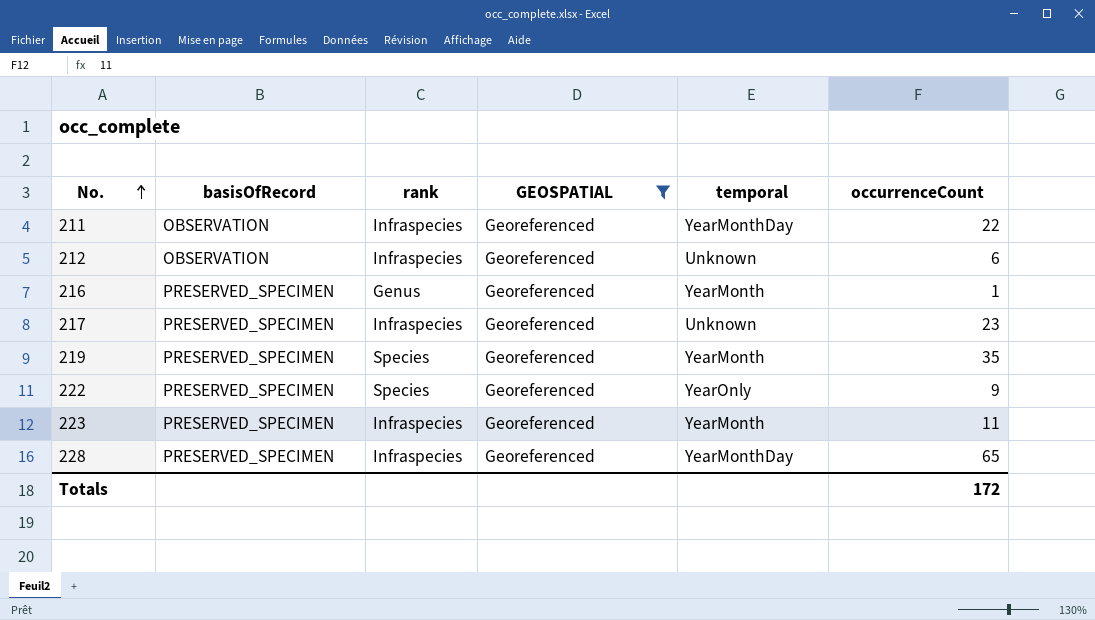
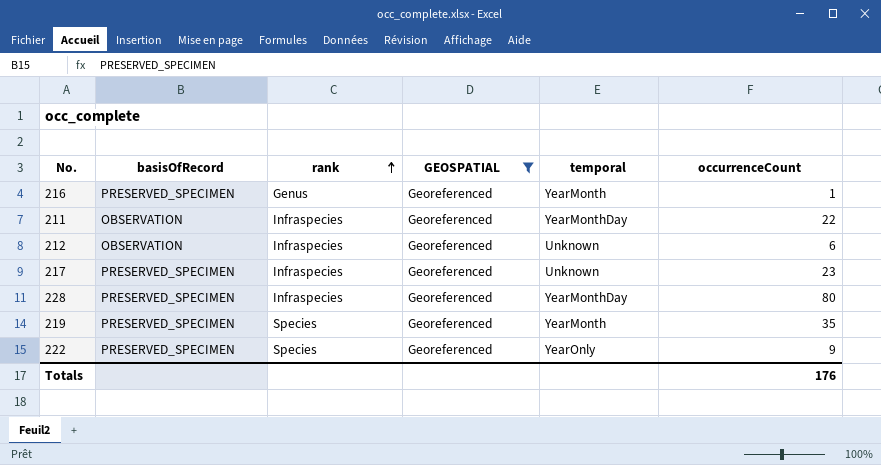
row order: No. ascending -> rank ascending
row 223: PRESERVED_SPECIMEN | Infraspecies | Georeferenced | YearMonth | 11 -> none
228 | occurrenceCount: 65 -> 80
Totals | occurrenceCount: 172 -> 176

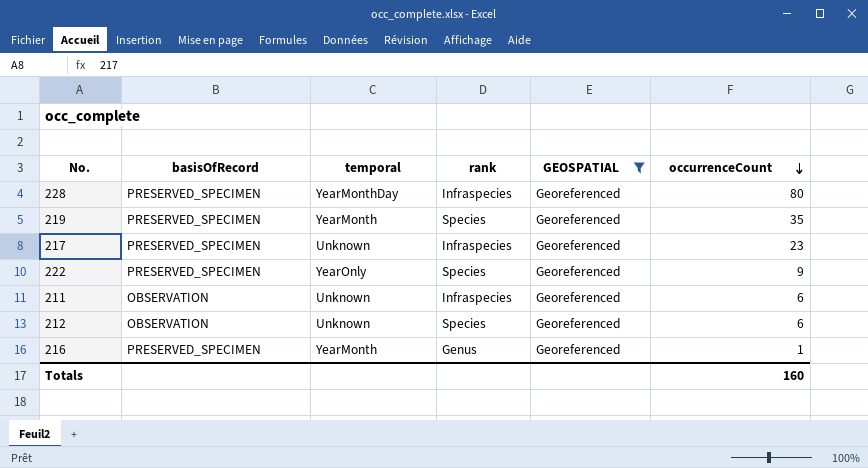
row order: rank ascending -> occurrenceCount descending
column temporal | position: 5 -> 3
211 | temporal: YearMonthDay -> Unknown
211 | occurrenceCount: 22 -> 6
212 | rank: Infraspecies -> Species
Totals | occurrenceCount: 176 -> 160

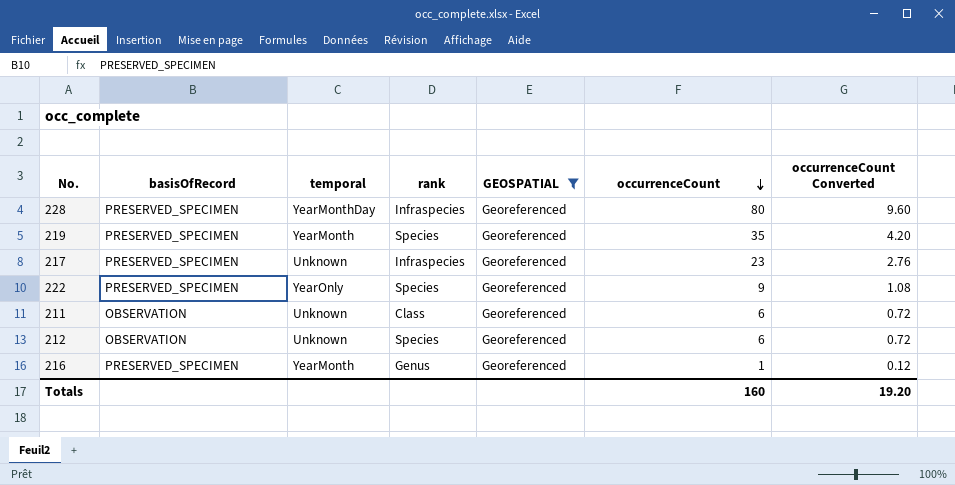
column occurrenceCount Converted | formula: none -> [occurrenceCount] * 0.12
211 | rank: Infraspecies -> Class

